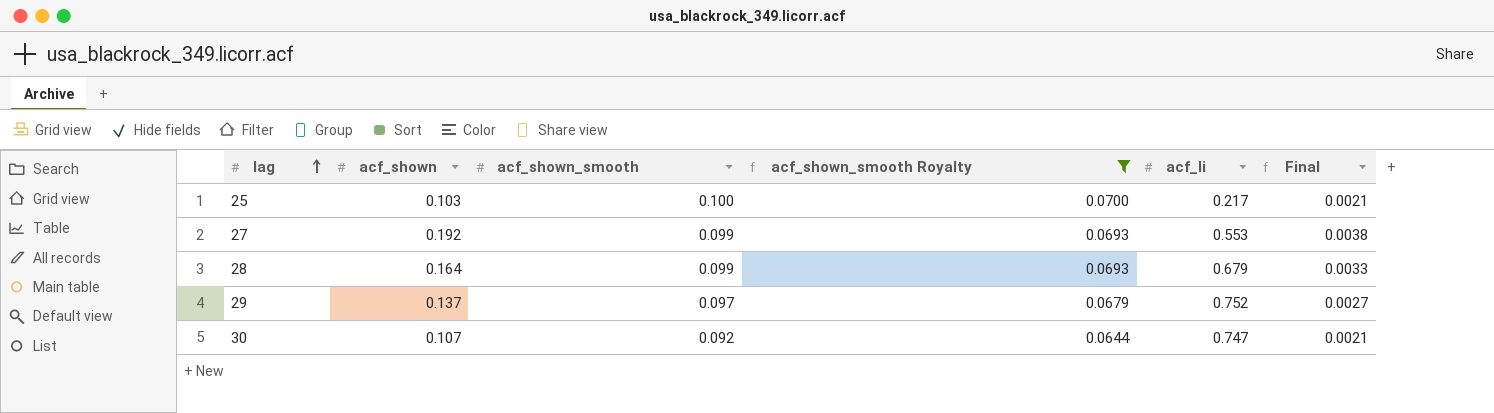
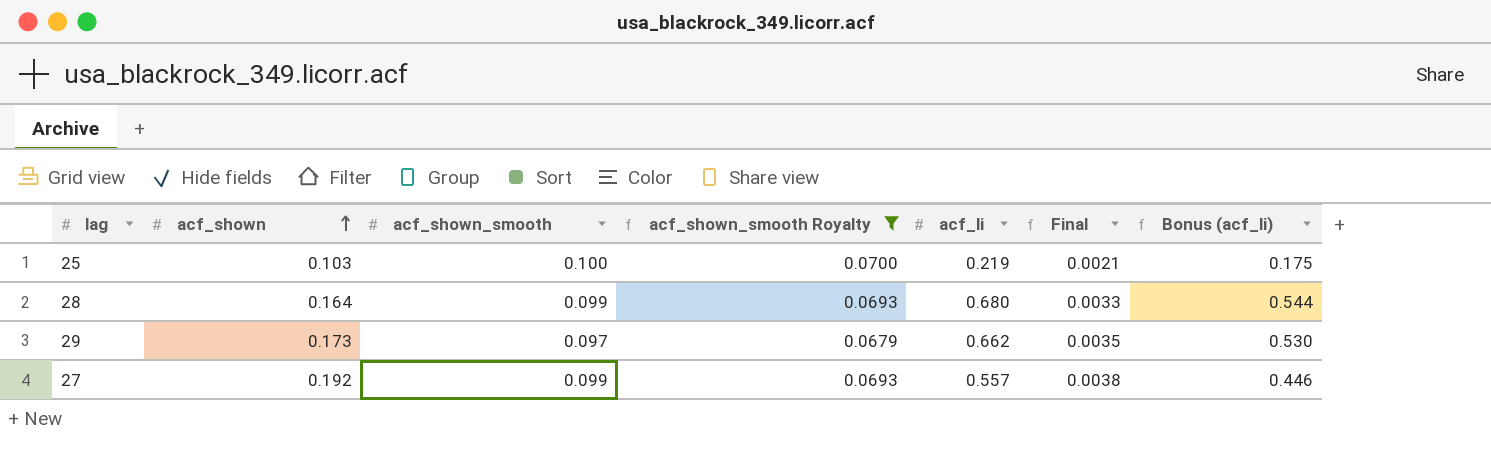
row order: lag ascending -> acf_shown ascending
column Bonus (acf_li) | formula: none -> [acf_li] * 0.8
row 30: 0.107 | 0.092 | 0.0644 | 0.747 | 0.0021 -> none
25 | acf_li: 0.217 -> 0.219
28 | acf_li: 0.679 -> 0.680
29 | acf_shown: 0.137 -> 0.173
29 | acf_li: 0.752 -> 0.662
29 | Final: 0.0027 -> 0.0035
27 | acf_li: 0.553 -> 0.557

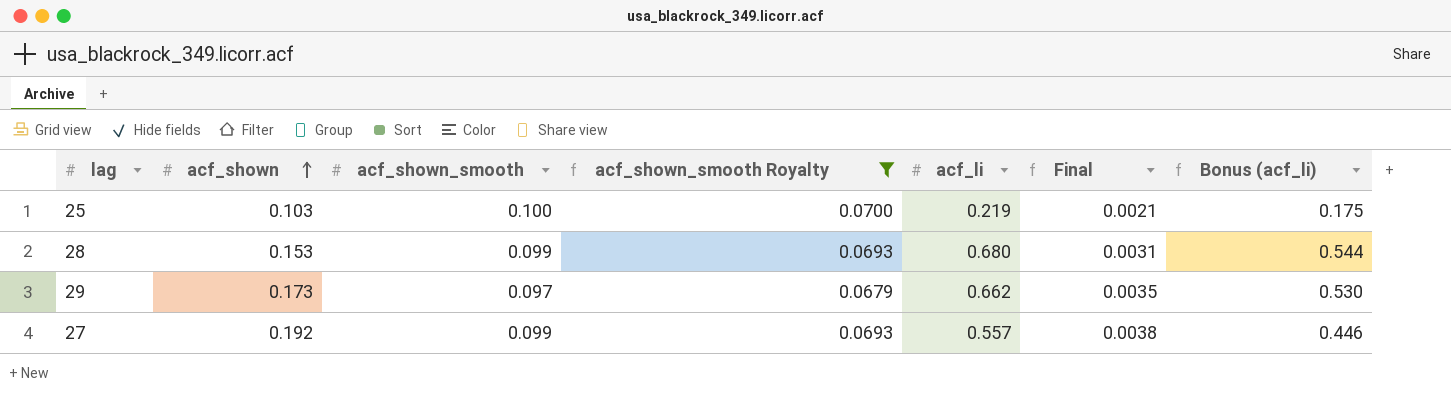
28 | acf_shown: 0.164 -> 0.153
28 | Final: 0.0033 -> 0.0031

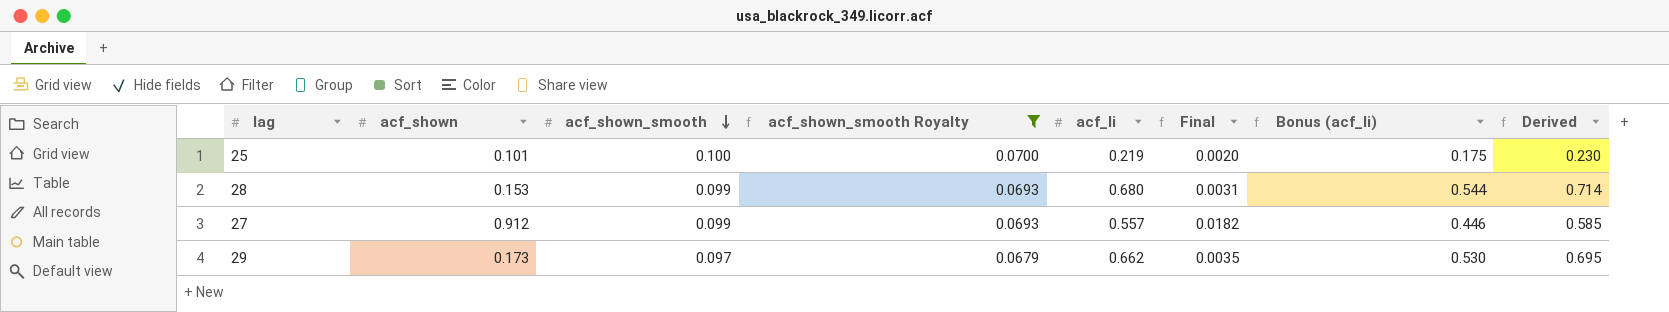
row order: acf_shown ascending -> acf_shown_smooth descending
column Derived | formula: none -> [acf_li] * 1.05
25 | acf_shown: 0.103 -> 0.101
25 | Final: 0.0021 -> 0.0020
27 | acf_shown: 0.192 -> 0.912
27 | Final: 0.0038 -> 0.0182

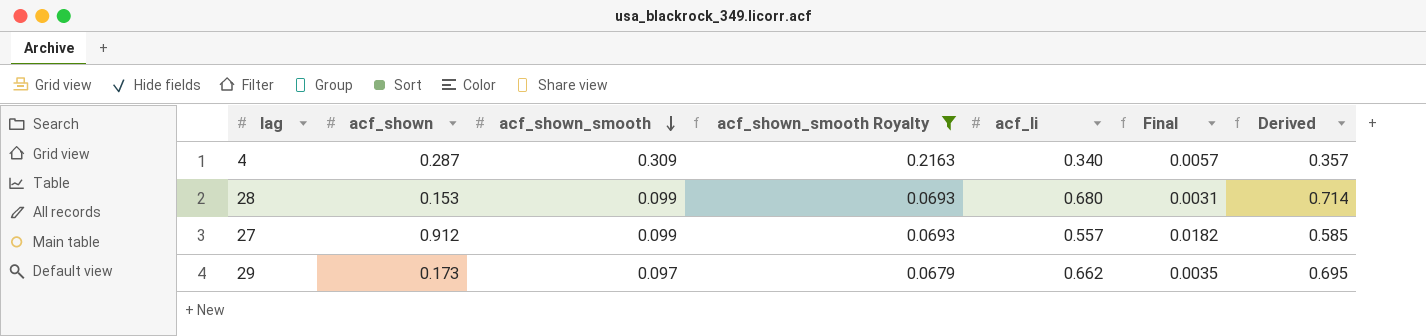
column Bonus (acf_li) | formula: [acf_li] * 0.8 -> none
row 25: 0.101 | 0.100 | 0.0700 | 0.219 | 0.0020 | 0.175 | 0.230 -> none
row 4: none -> 0.287 | 0.309 | 0.2163 | 0.340 | 0.0057 | 0.357

